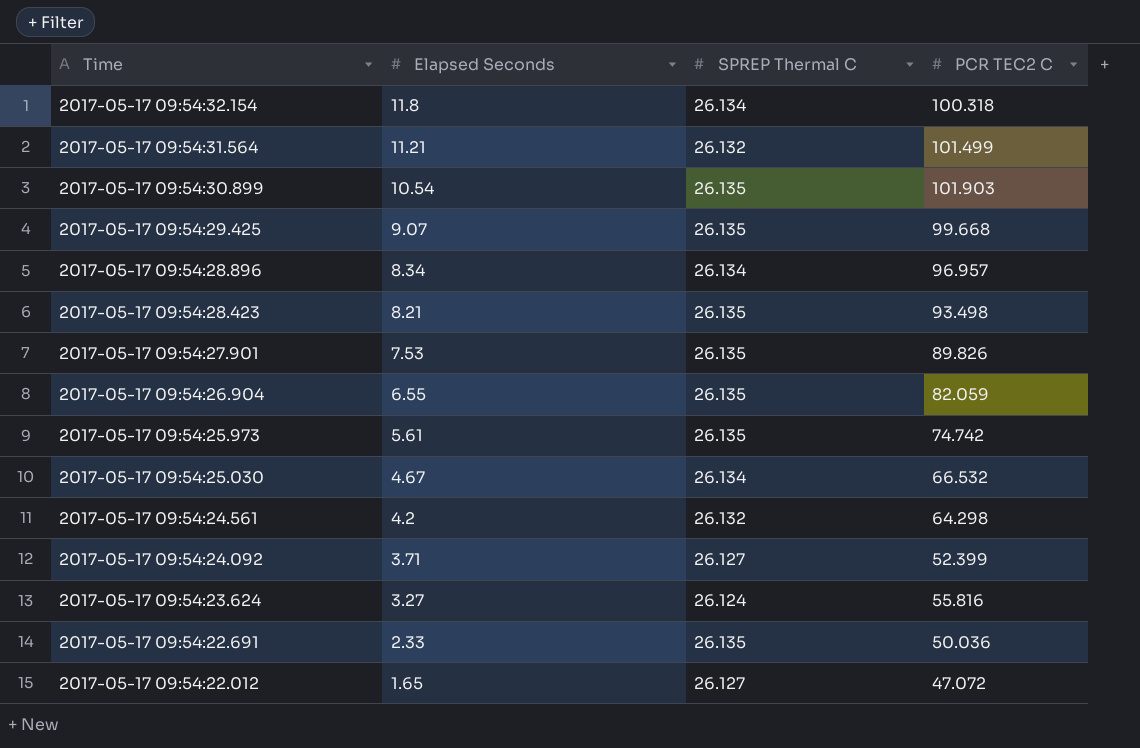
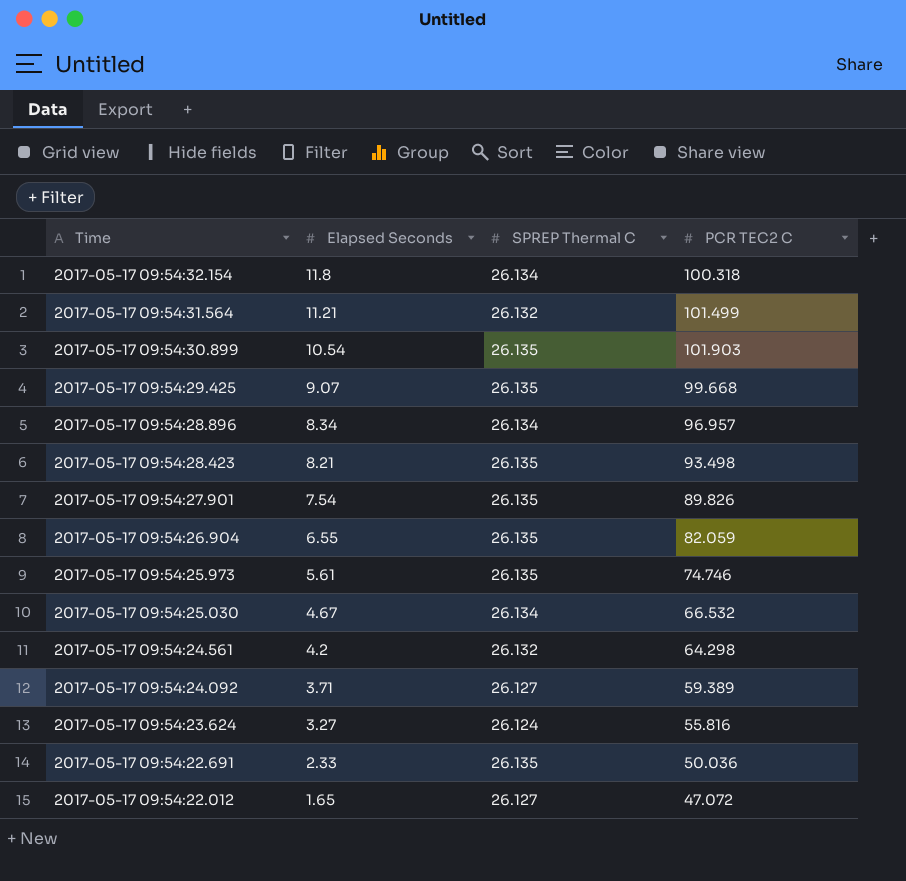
2017-05-17 09:54:27.901 | Elapsed Seconds: 7.53 -> 7.54
2017-05-17 09:54:25.973 | PCR TEC2 C: 74.742 -> 74.746
2017-05-17 09:54:24.092 | PCR TEC2 C: 52.399 -> 59.389

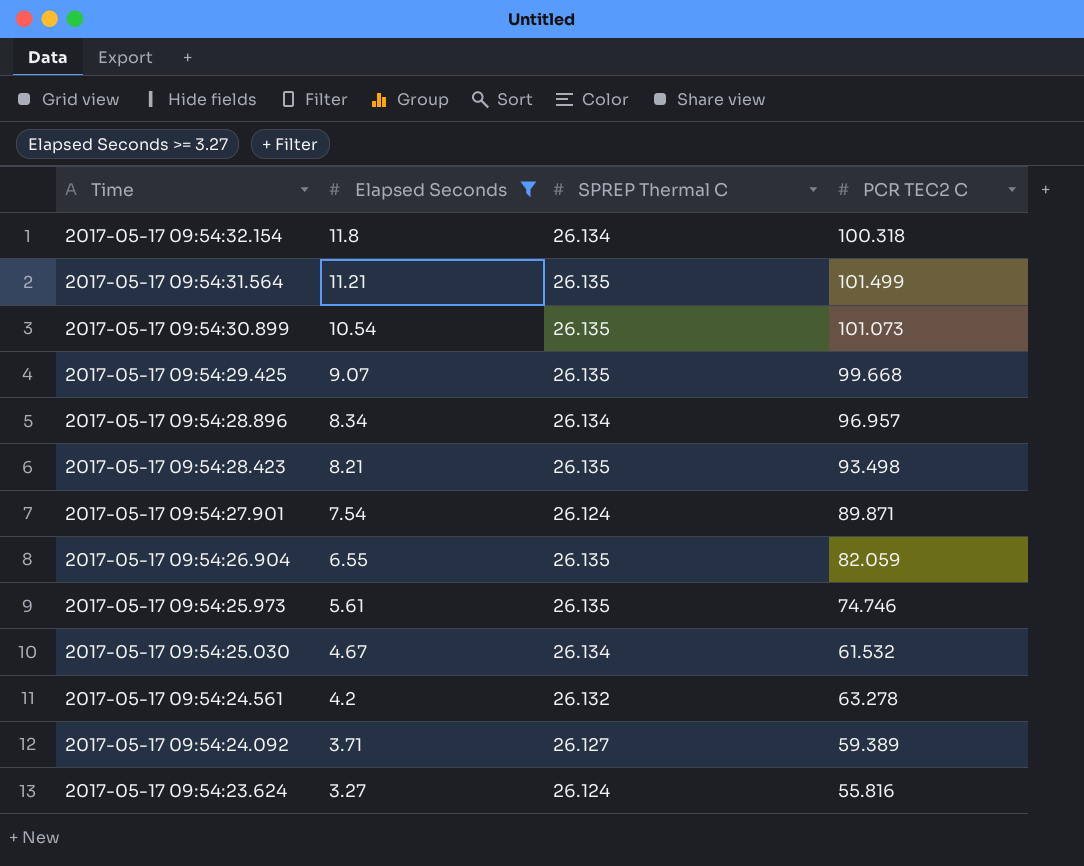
filter: none -> Elapsed Seconds >= 3.27
2017-05-17 09:54:31.564 | SPREP Thermal C: 26.132 -> 26.135
2017-05-17 09:54:30.899 | PCR TEC2 C: 101.903 -> 101.073
2017-05-17 09:54:27.901 | SPREP Thermal C: 26.135 -> 26.124
2017-05-17 09:54:27.901 | PCR TEC2 C: 89.826 -> 89.871
2017-05-17 09:54:25.030 | PCR TEC2 C: 66.532 -> 61.532
2017-05-17 09:54:24.561 | PCR TEC2 C: 64.298 -> 63.278

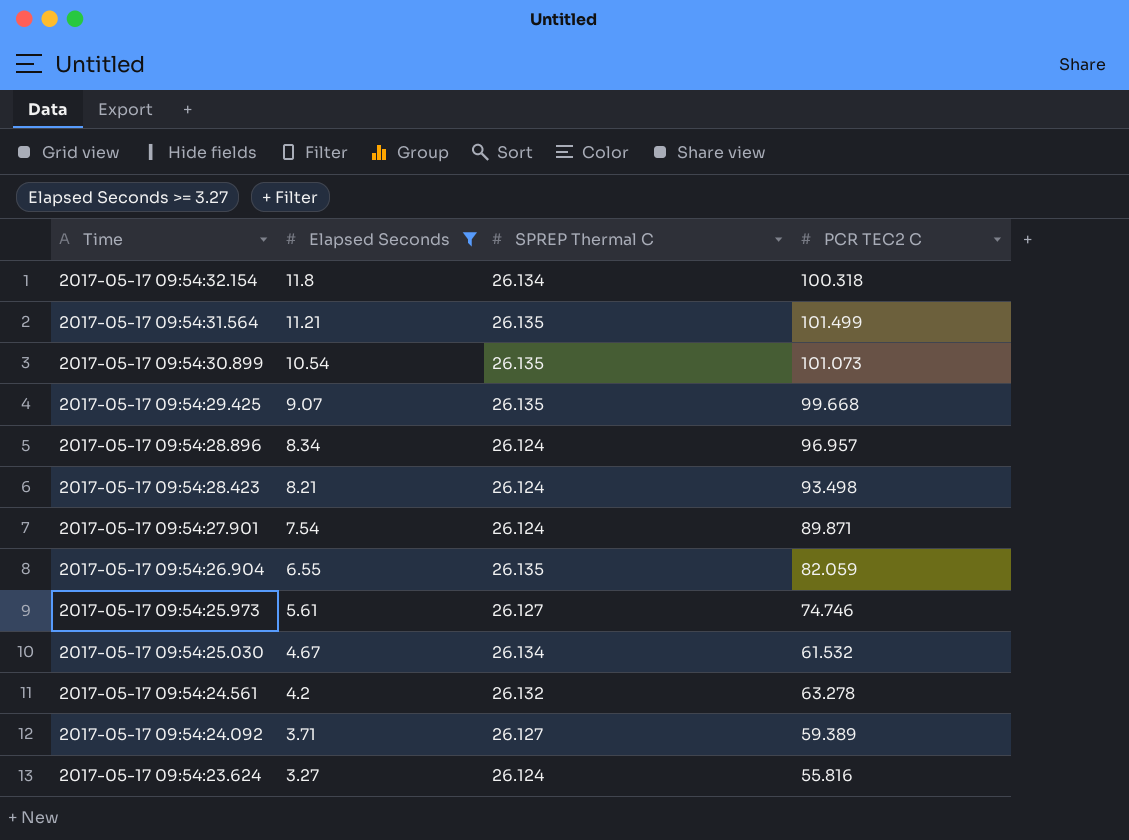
2017-05-17 09:54:28.896 | SPREP Thermal C: 26.134 -> 26.124
2017-05-17 09:54:28.423 | SPREP Thermal C: 26.135 -> 26.124
2017-05-17 09:54:25.973 | SPREP Thermal C: 26.135 -> 26.127

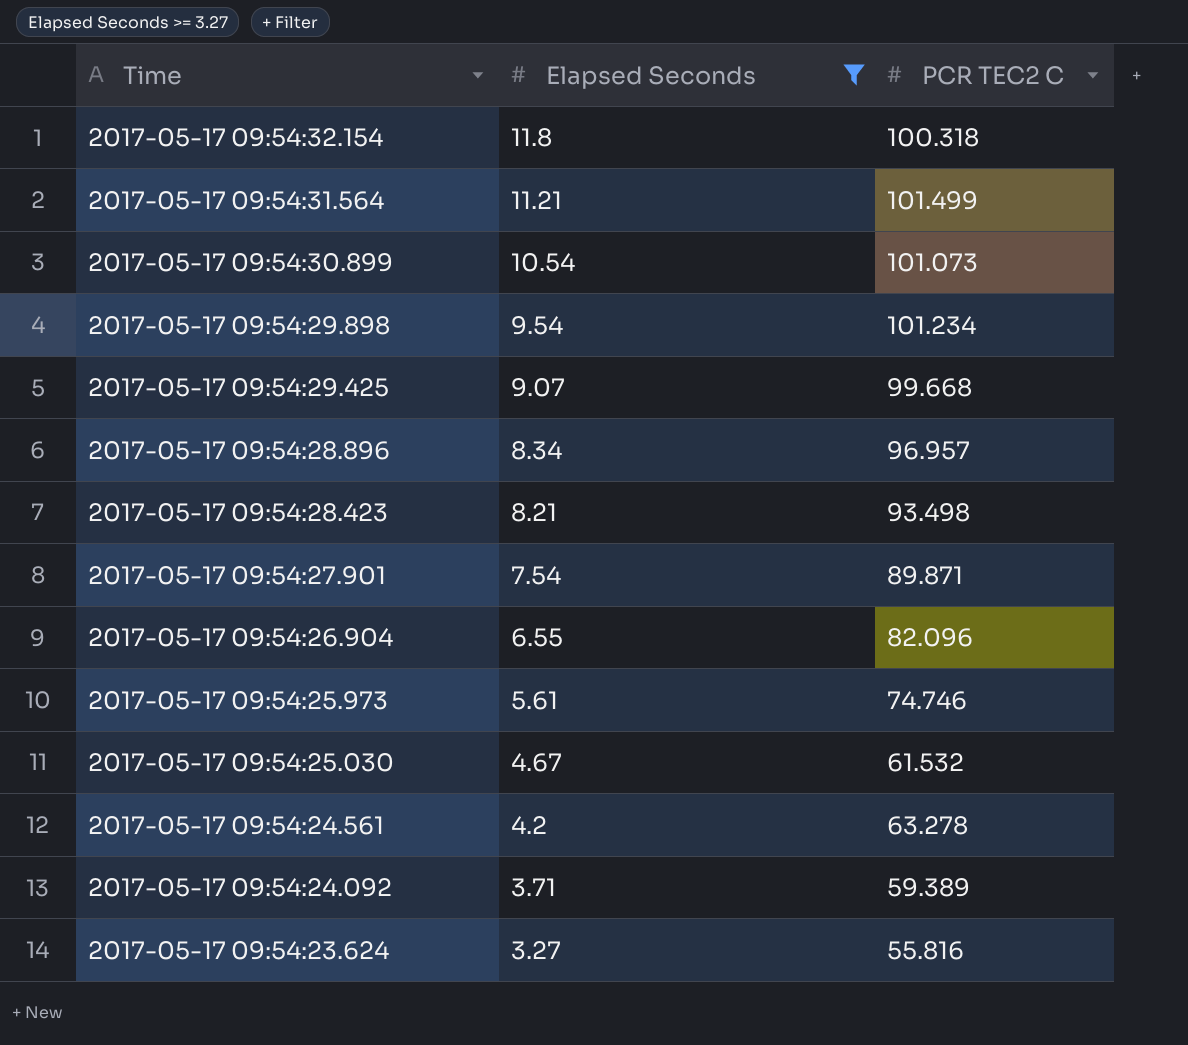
column SPREP Thermal C | position: 3 -> none
row 2017-05-17 09:54:29.898: none -> 9.54 | 101.234
2017-05-17 09:54:26.904 | PCR TEC2 C: 82.059 -> 82.096

